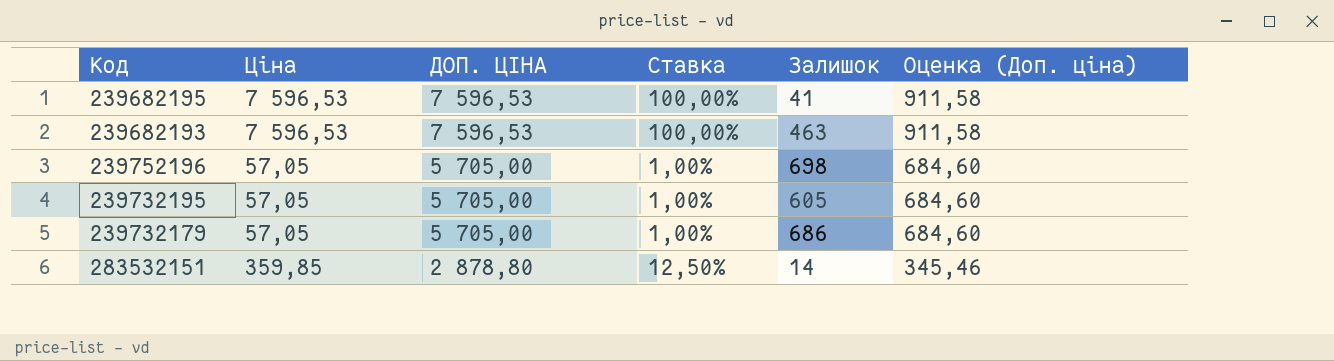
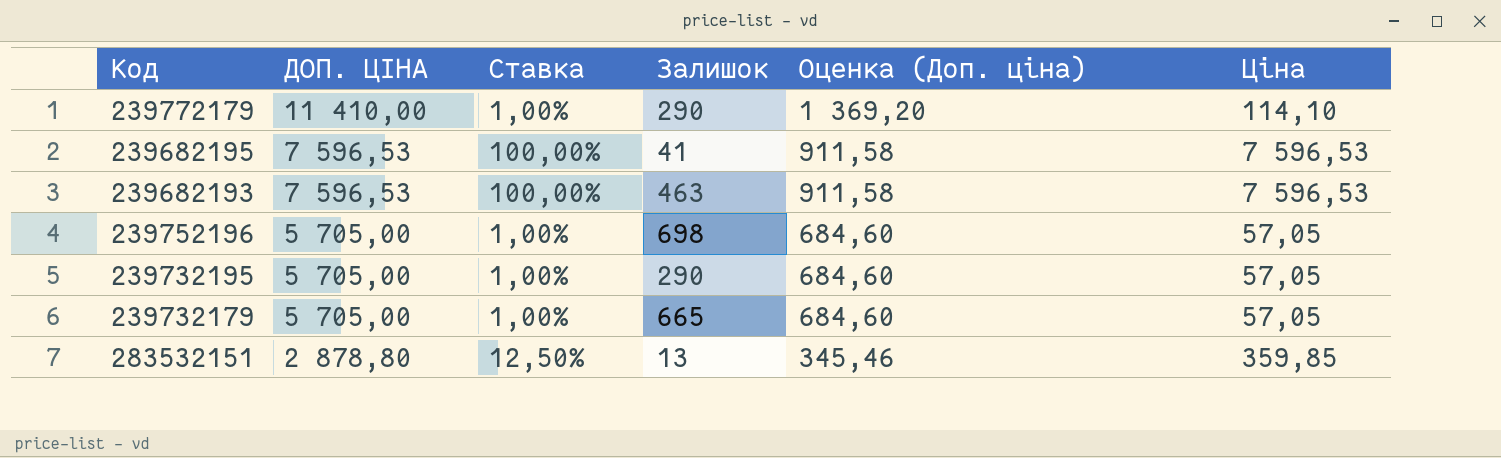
column Ціна | position: 2 -> 6
row 239772179: none -> 11 410,00 | 1,00% | 290 | 1 369,20 | 114,10
239732195 | Залишок: 605 -> 290
239732179 | Залишок: 686 -> 665
283532151 | Залишок: 14 -> 13

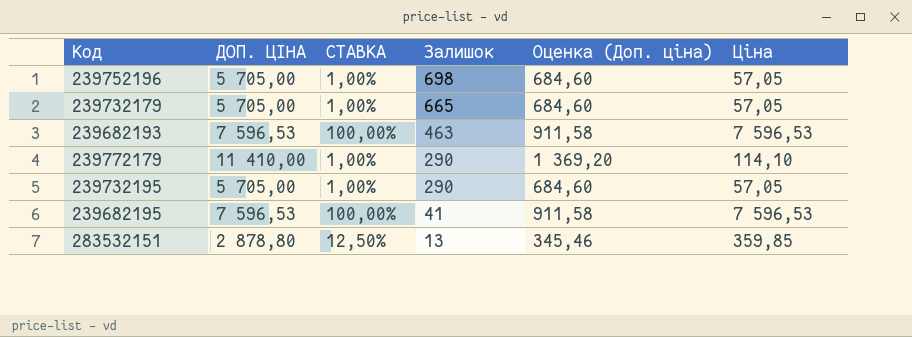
row order: ДОП. ЦІНА descending -> Залишок descending
column name: Ставка -> СТАВКА

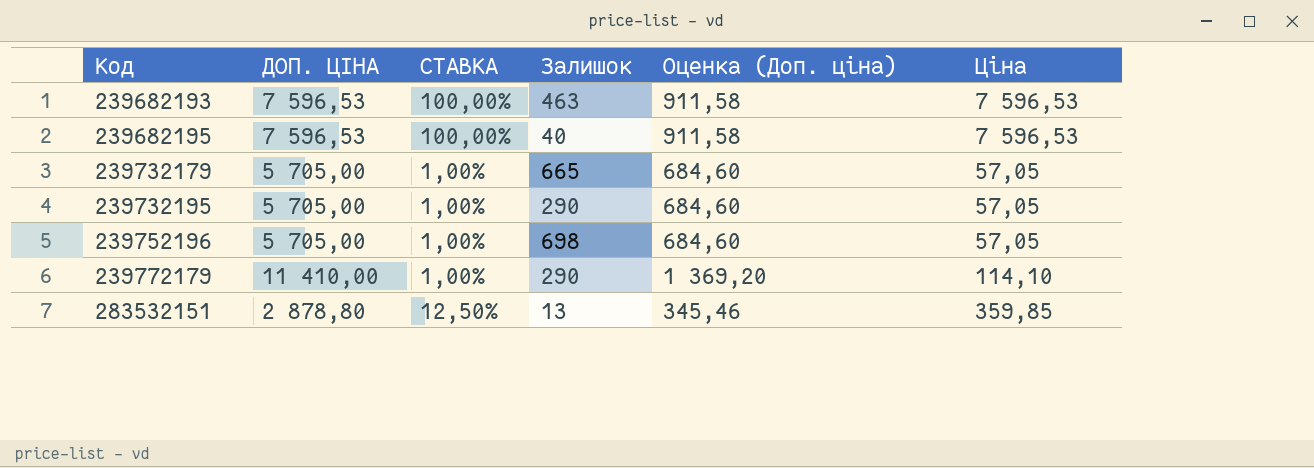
row order: Залишок descending -> Код ascending
239682195 | Залишок: 41 -> 40

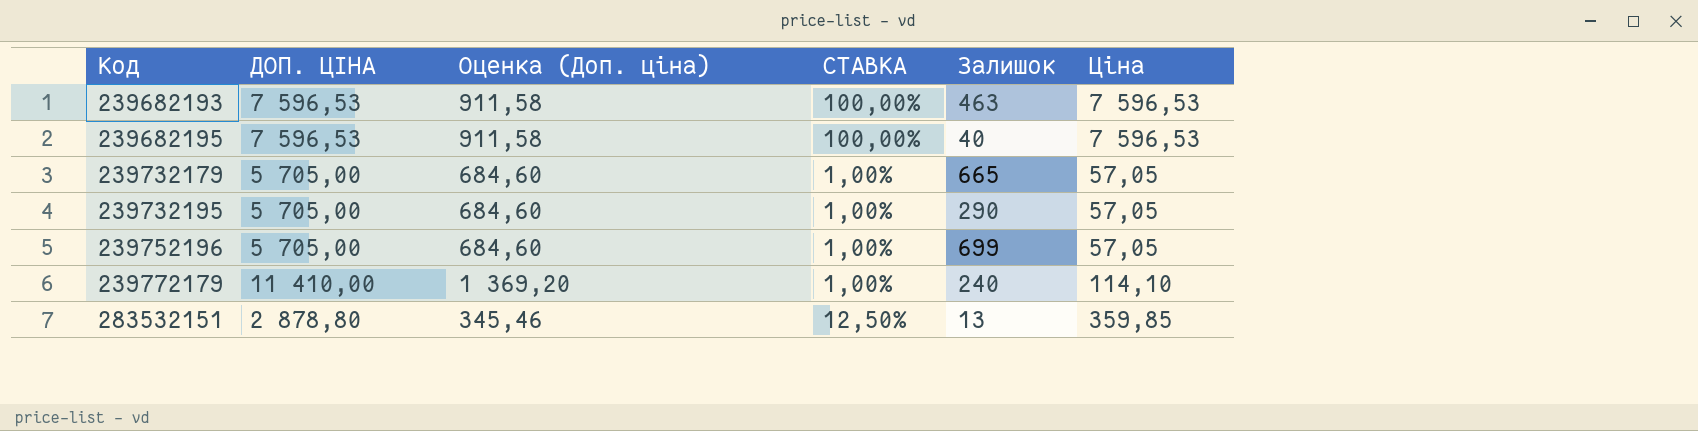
column Оценка (Доп. ціна) | position: 5 -> 3
239752196 | Залишок: 698 -> 699
239772179 | Залишок: 290 -> 240

